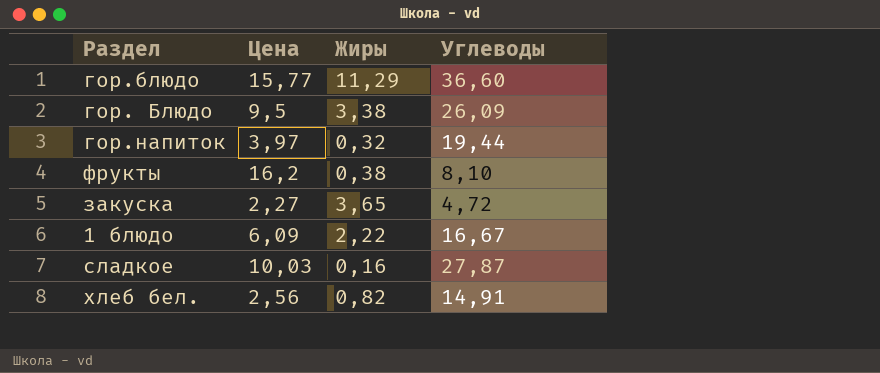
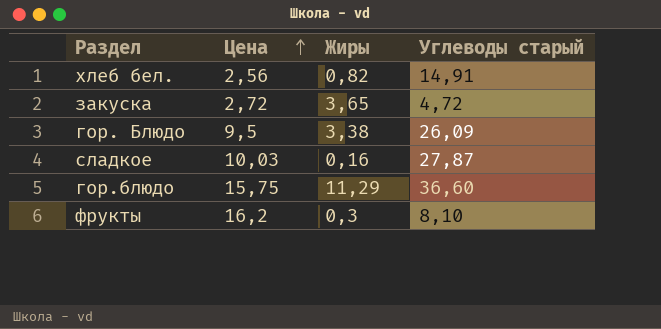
row order: none -> Цена ascending
column name: Углеводы -> Углеводы старый
row гор.напиток: 3,97 | 0,32 | 19,44 -> none
row 1 блюдо: 6,09 | 2,22 | 16,67 -> none
закуска | Цена: 2,27 -> 2,72
гор.блюдо | Цена: 15,77 -> 15,75
фрукты | Жиры: 0,38 -> 0,3

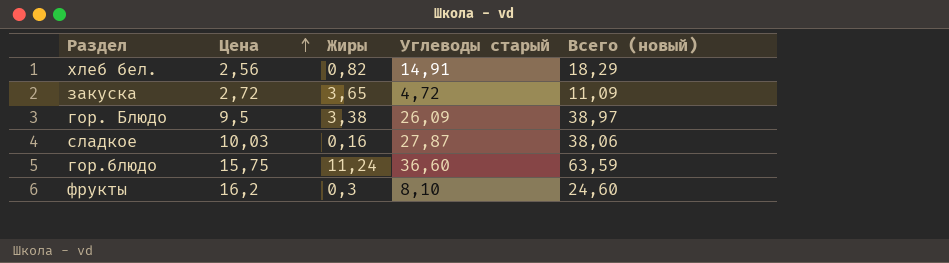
column Всего (новый) | formula: none -> [Цена] + [Жиры] + [Углеводы старый]
гор.блюдо | Жиры: 11,29 -> 11,24

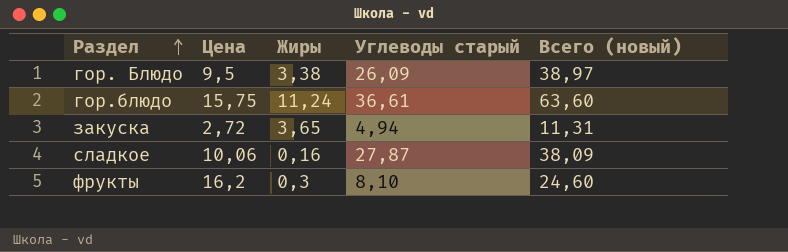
row order: Цена ascending -> Раздел ascending
row хлеб бел.: 2,56 | 0,82 | 14,91 | 18,29 -> none
гор.блюдо | Углеводы старый: 36,60 -> 36,61
гор.блюдо | Всего (новый): 63,59 -> 63,60
закуска | Углеводы старый: 4,72 -> 4,94
закуска | Всего (новый): 11,09 -> 11,31
сладкое | Цена: 10,03 -> 10,06
сладкое | Всего (новый): 38,06 -> 38,09

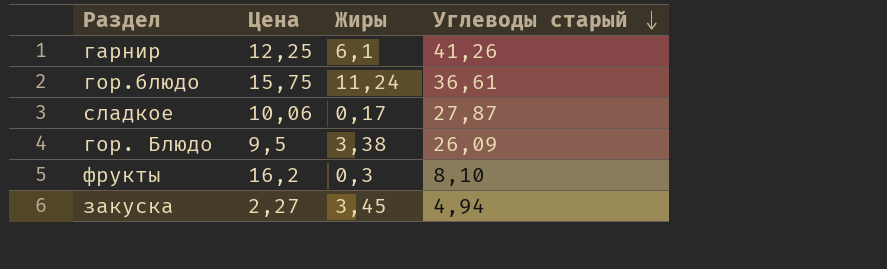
row order: Раздел ascending -> Углеводы старый descending
column Всего (новый) | formula: [Цена] + [Жиры] + [Углеводы старый] -> none
row гарнир: none -> 12,25 | 6,1 | 41,26
сладкое | Жиры: 0,16 -> 0,17
закуска | Цена: 2,72 -> 2,27
закуска | Жиры: 3,65 -> 3,45

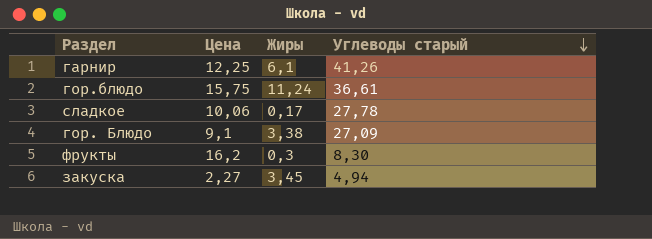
сладкое | Углеводы старый: 27,87 -> 27,78
гор. Блюдо | Цена: 9,5 -> 9,1
гор. Блюдо | Углеводы старый: 26,09 -> 27,09
фрукты | Углеводы старый: 8,10 -> 8,30

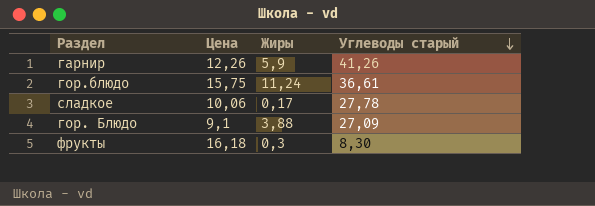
row закуска: 2,27 | 3,45 | 4,94 -> none
гарнир | Цена: 12,25 -> 12,26
гарнир | Жиры: 6,1 -> 5,9
гор. Блюдо | Жиры: 3,38 -> 3,88
фрукты | Цена: 16,2 -> 16,18

